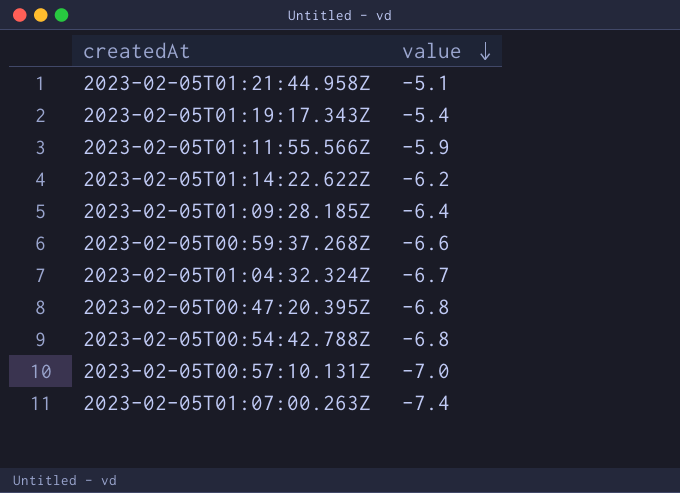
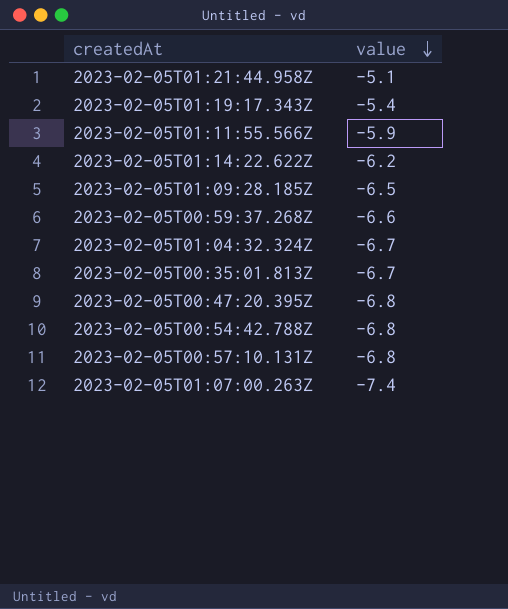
2023-02-05T01:09:28.185Z | value: -6.4 -> -6.5
row 2023-02-05T00:35:01.813Z: none -> -6.7
2023-02-05T00:57:10.131Z | value: -7.0 -> -6.8

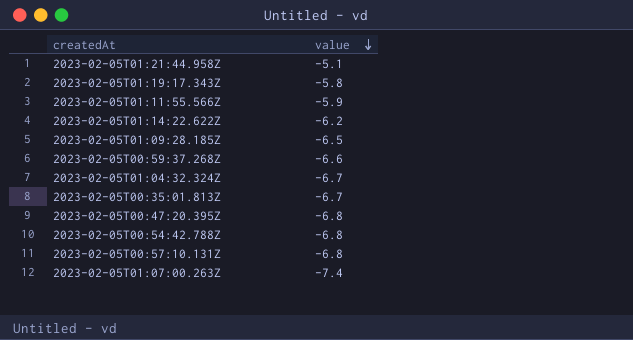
2023-02-05T01:19:17.343Z | value: -5.4 -> -5.8

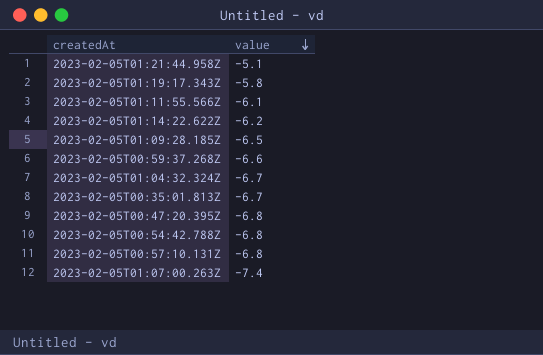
2023-02-05T01:11:55.566Z | value: -5.9 -> -6.1

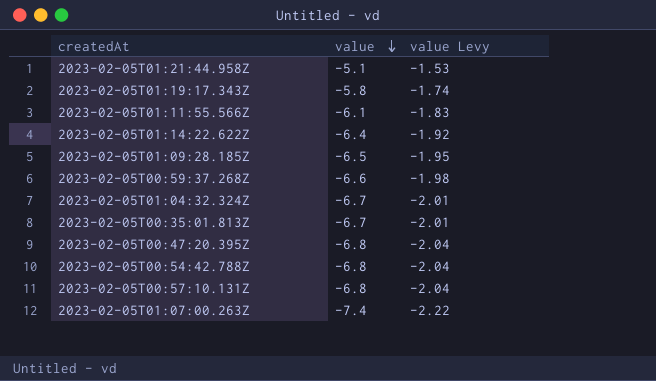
column value Levy | formula: none -> [value] * 0.3
2023-02-05T01:14:22.622Z | value: -6.2 -> -6.4

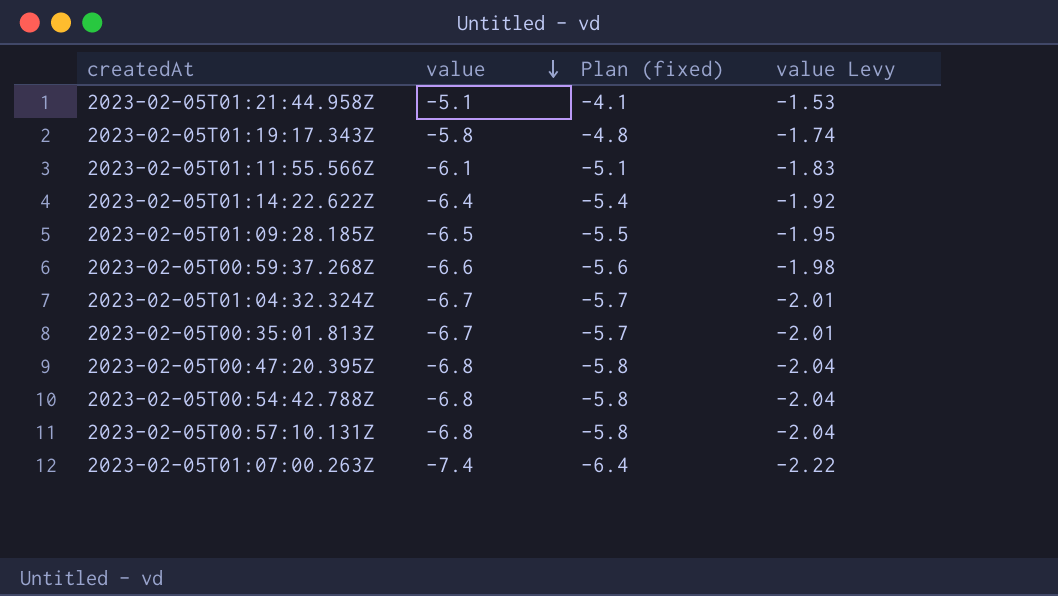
column Plan (fixed) | formula: none -> [value] + 1

